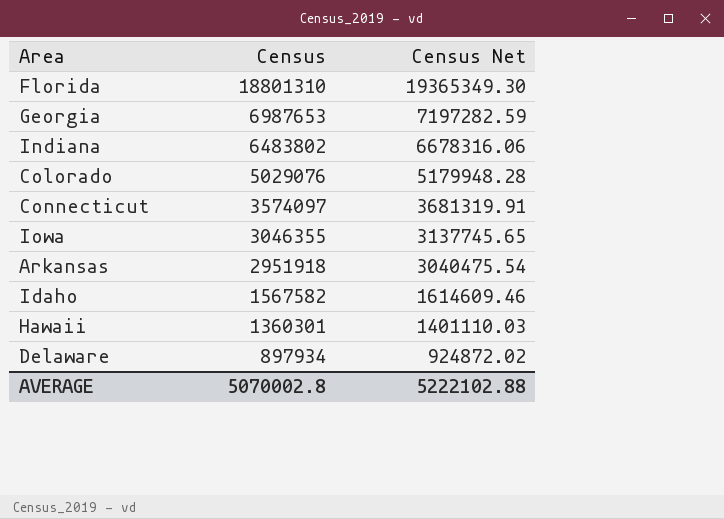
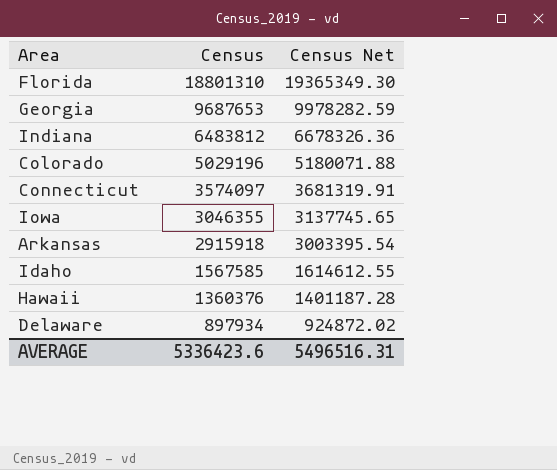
Georgia | Census: 6987653 -> 9687653
Georgia | Census Net: 7197282.59 -> 9978282.59
Indiana | Census: 6483802 -> 6483812
Indiana | Census Net: 6678316.06 -> 6678326.36
Colorado | Census: 5029076 -> 5029196
Colorado | Census Net: 5179948.28 -> 5180071.88
Arkansas | Census: 2951918 -> 2915918
Arkansas | Census Net: 3040475.54 -> 3003395.54
Idaho | Census: 1567582 -> 1567585
Idaho | Census Net: 1614609.46 -> 1614612.55
Hawaii | Census: 1360301 -> 1360376
Hawaii | Census Net: 1401110.03 -> 1401187.28
AVERAGE | Census: 5070002.8 -> 5336423.6
AVERAGE | Census Net: 5222102.88 -> 5496516.31

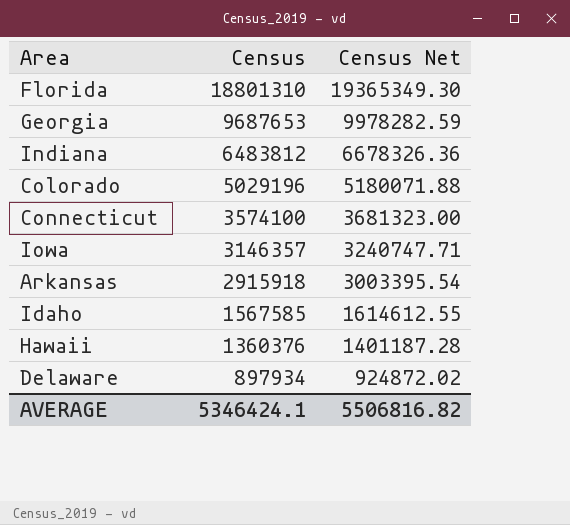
Connecticut | Census: 3574097 -> 3574100
Connecticut | Census Net: 3681319.91 -> 3681323.00
Iowa | Census: 3046355 -> 3146357
Iowa | Census Net: 3137745.65 -> 3240747.71
AVERAGE | Census: 5336423.6 -> 5346424.1
AVERAGE | Census Net: 5496516.31 -> 5506816.82

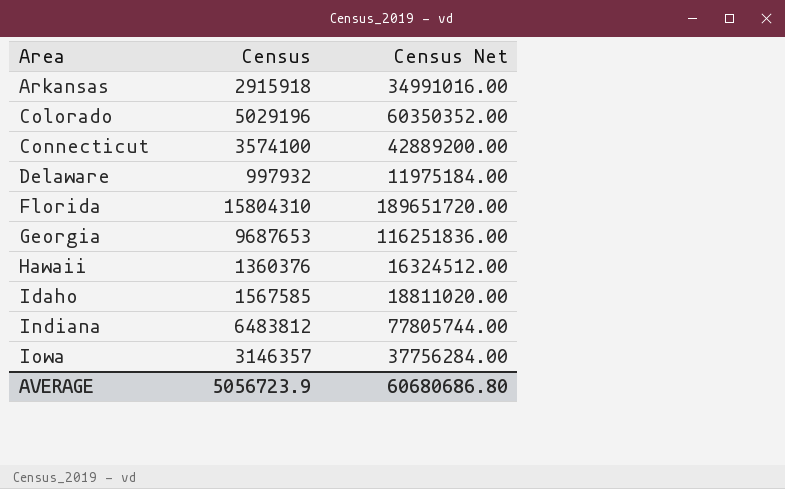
row order: Census descending -> Area ascending
column Census Net | formula: [Census] * 1.03 -> [Census] * 12
Delaware | Census: 897934 -> 997932
Florida | Census: 18801310 -> 15804310
AVERAGE | Census: 5346424.1 -> 5056723.9
AVERAGE | Census Net: 5506816.82 -> 60680686.80

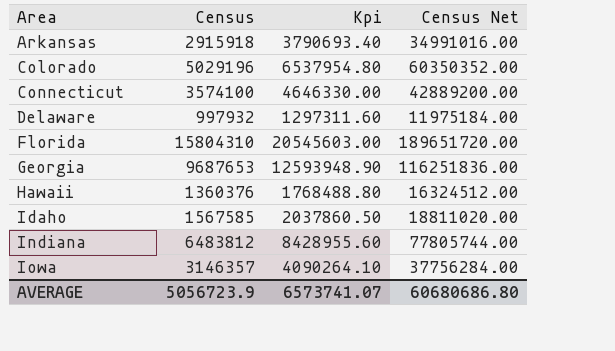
column Kpi | formula: none -> [Census] * 1.3

